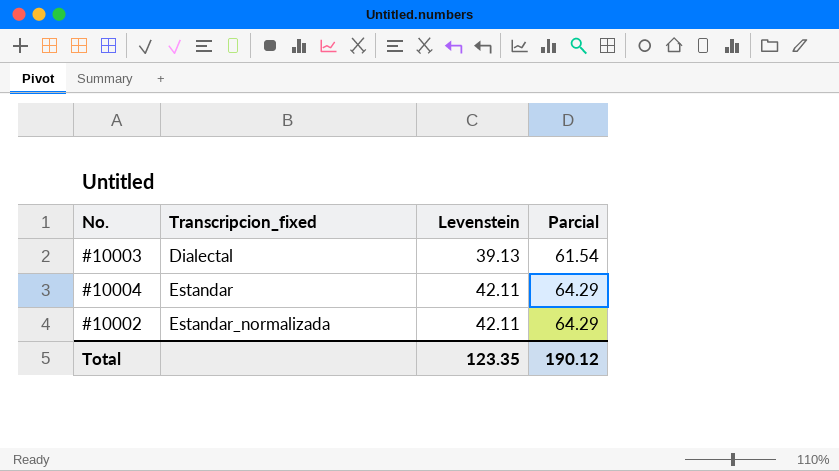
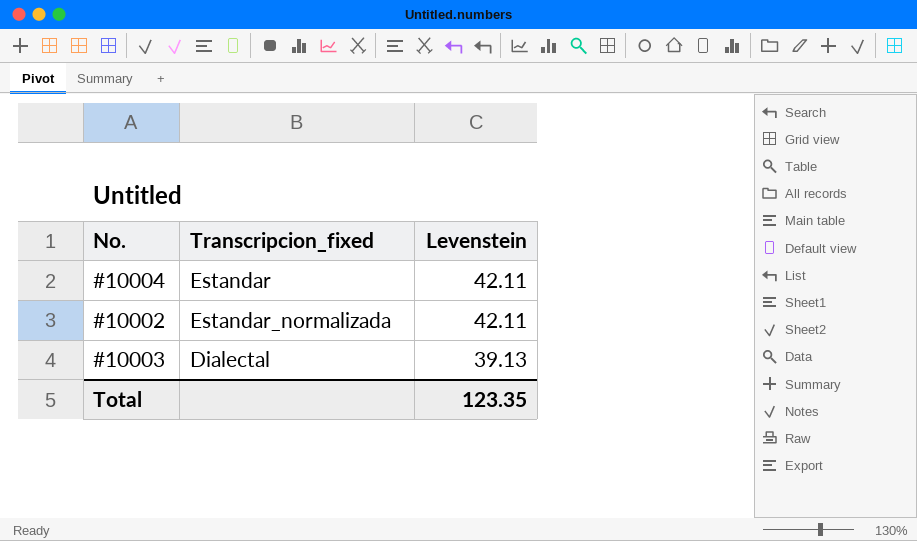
row order: Transcripcion_fixed ascending -> Levenstein descending
column Parcial | position: 4 -> none

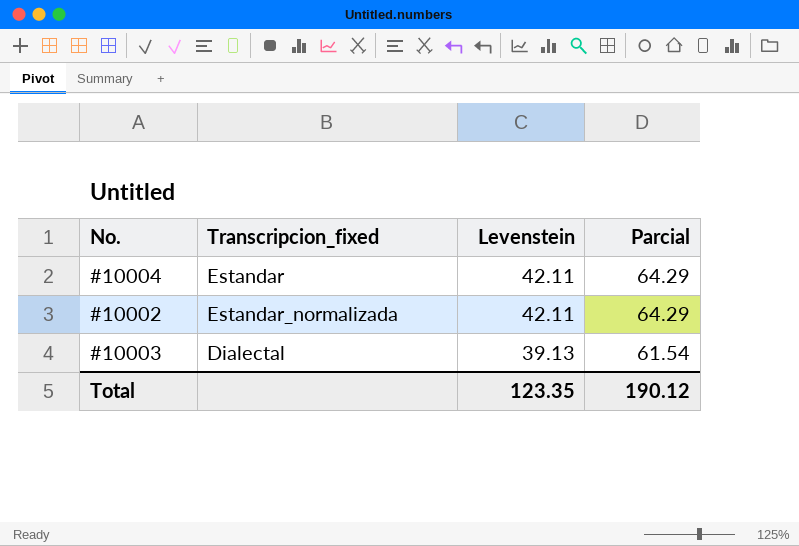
column Parcial | position: none -> 4

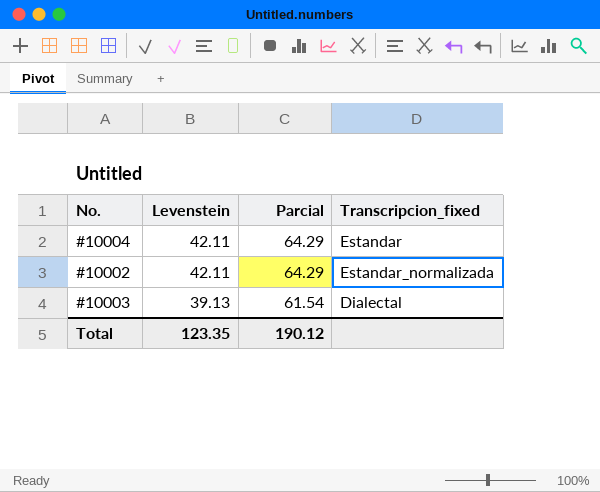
column Transcripcion_fixed | position: 2 -> 4

